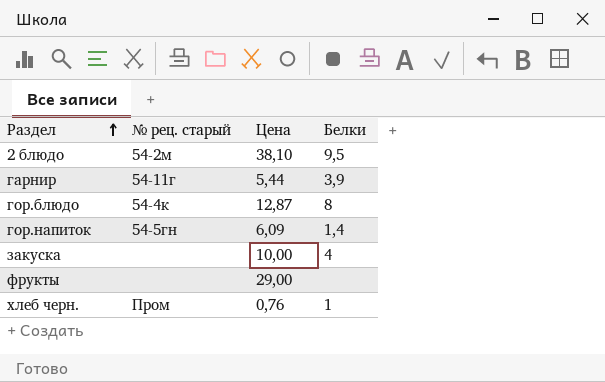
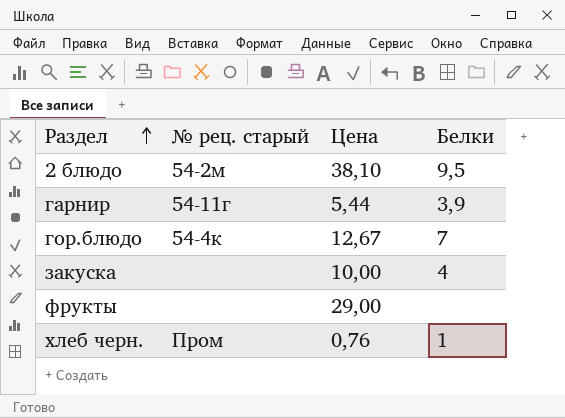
row гор.напиток: 54-5гн | 6,09 | 1,4 -> none
гор.блюдо | Цена: 12,87 -> 12,67
гор.блюдо | Белки: 8 -> 7

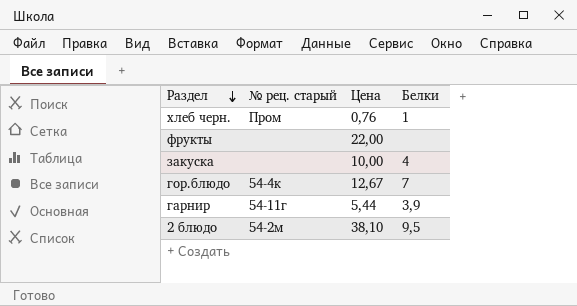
row order: Раздел ascending -> Раздел descending
фрукты | Цена: 29,00 -> 22,00

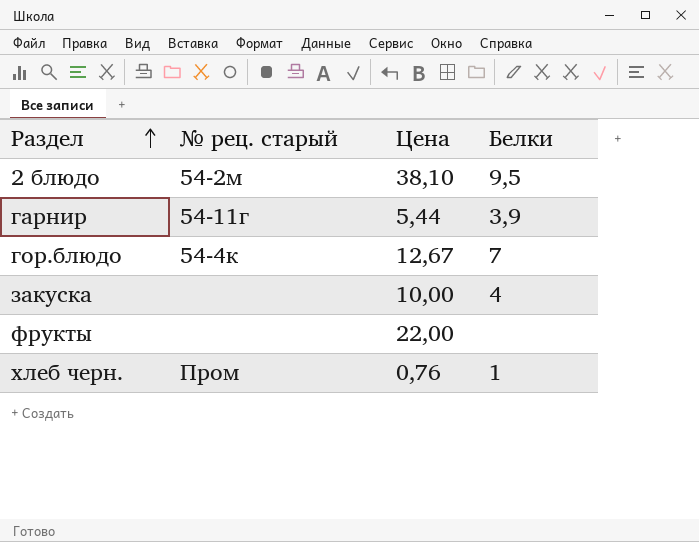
row order: Раздел descending -> Раздел ascending

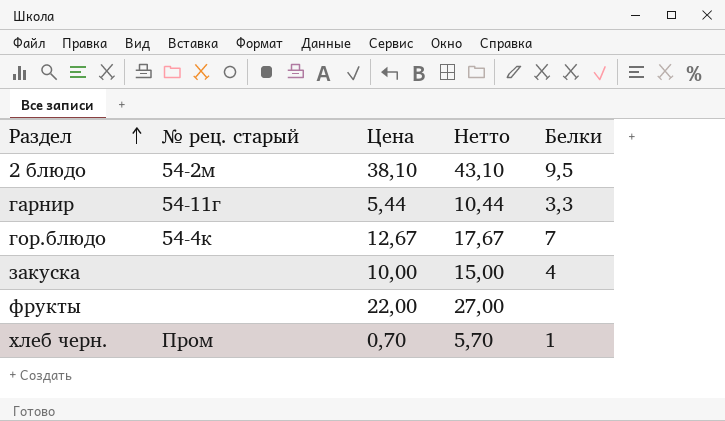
column Нетто | formula: none -> [Цена] + 5
гарнир | Белки: 3,9 -> 3,3
хлеб черн. | Цена: 0,76 -> 0,70

